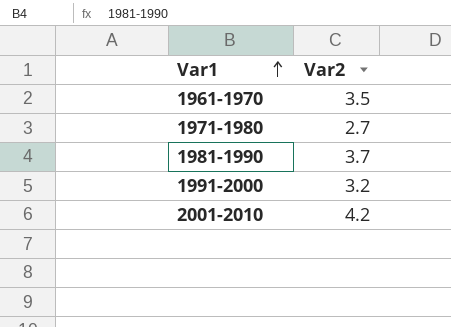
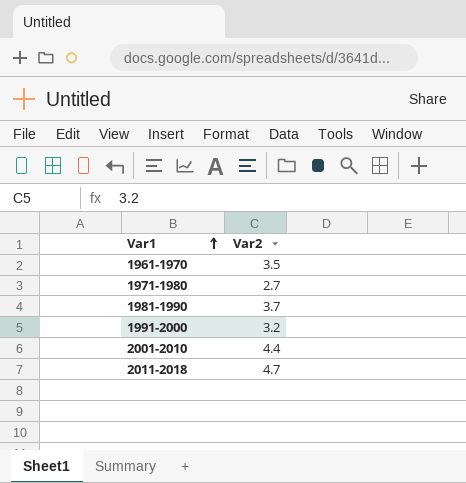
2001-2010 | Var2: 4.2 -> 4.4
row 2011-2018: none -> 4.7

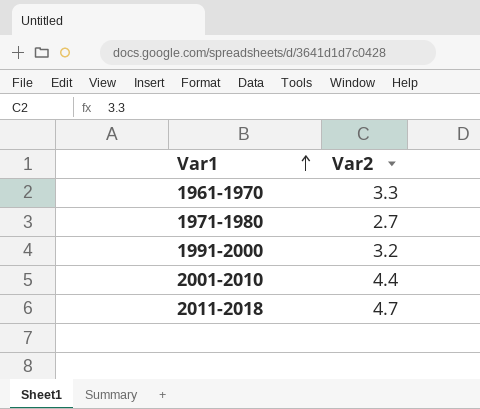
row 1981-1990: 3.7 -> none
1961-1970 | Var2: 3.5 -> 3.3

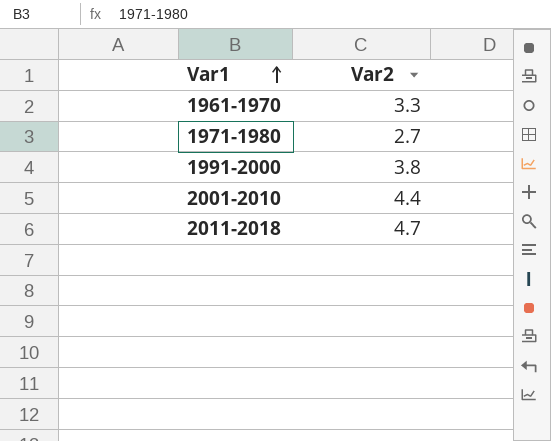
1991-2000 | Var2: 3.2 -> 3.8

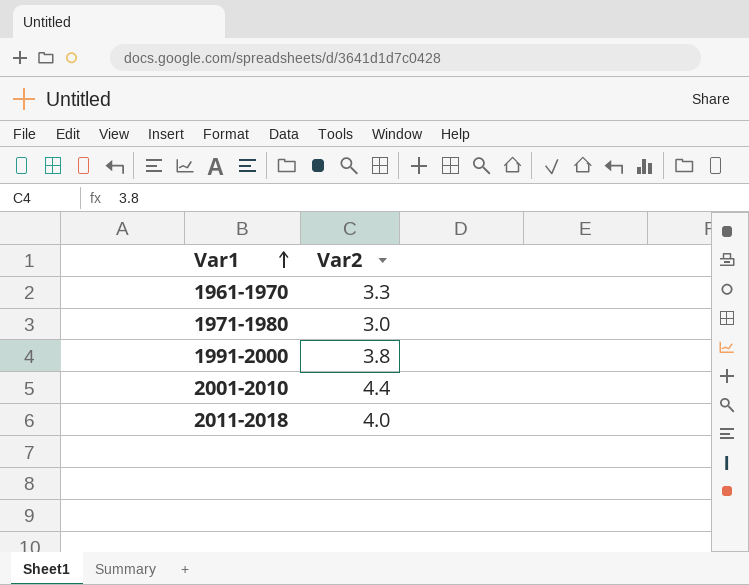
1971-1980 | Var2: 2.7 -> 3.0
2011-2018 | Var2: 4.7 -> 4.0

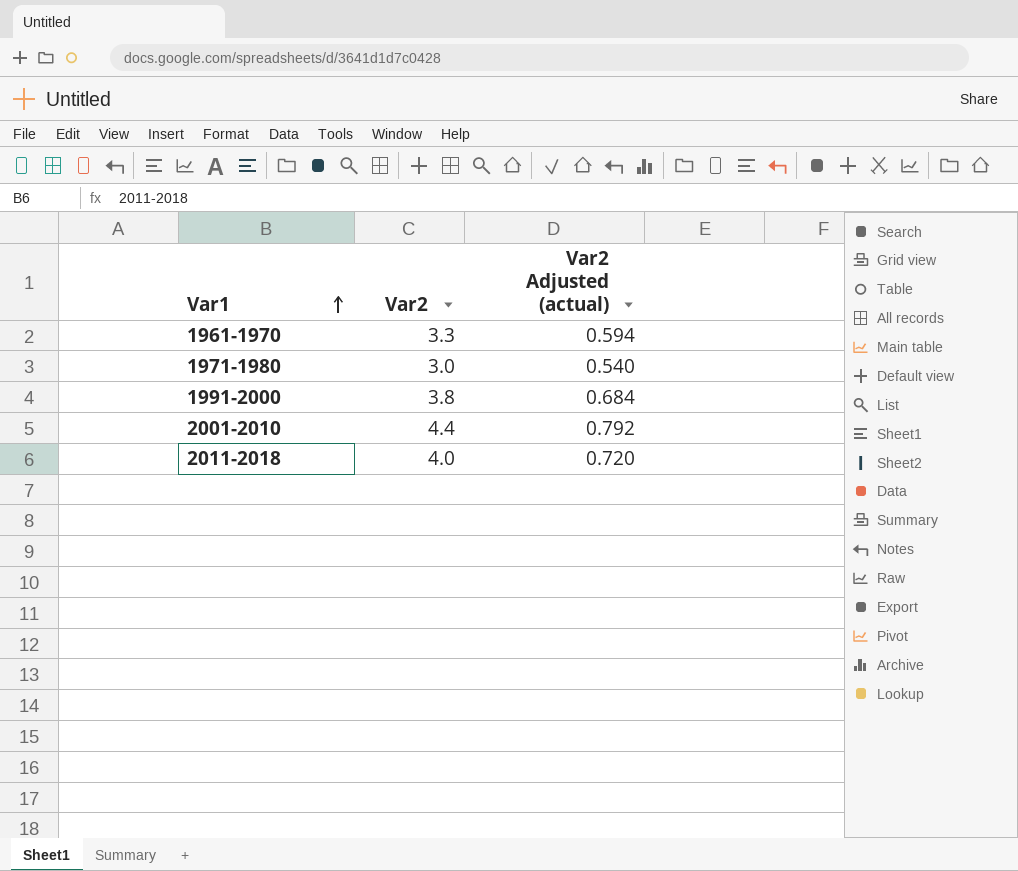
column Var2 Adjusted (actual) | formula: none -> [Var2] * 0.18

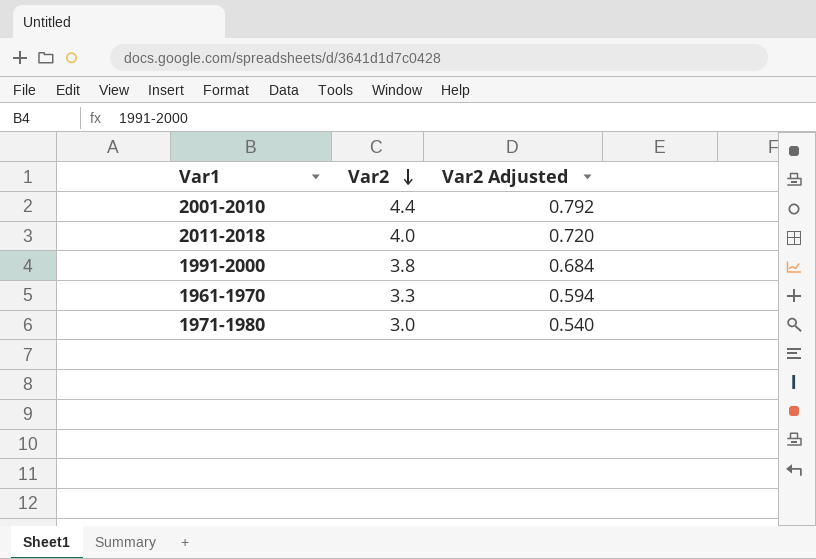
row order: Var1 ascending -> Var2 descending
column name: Var2 Adjusted (actual) -> Var2 Adjusted

